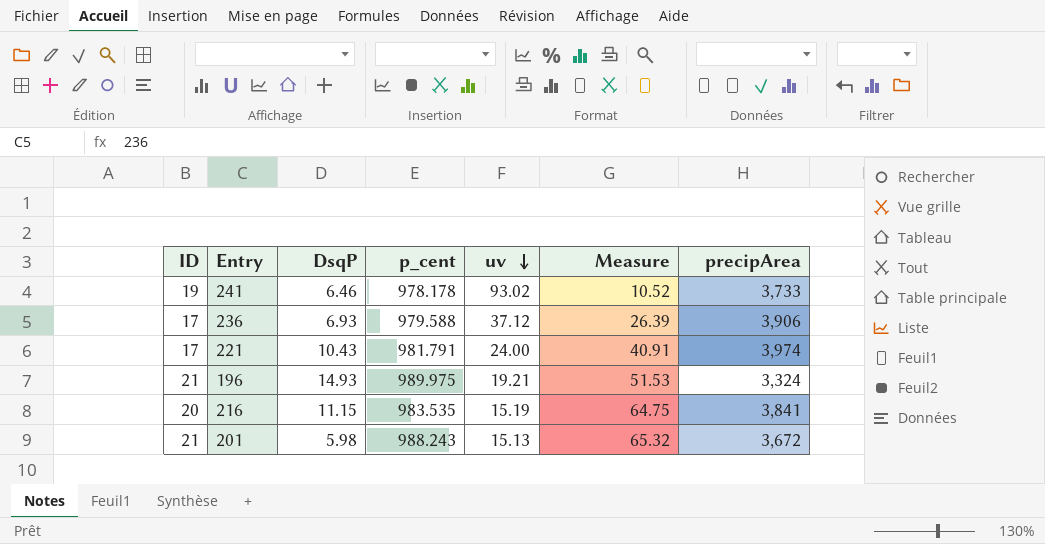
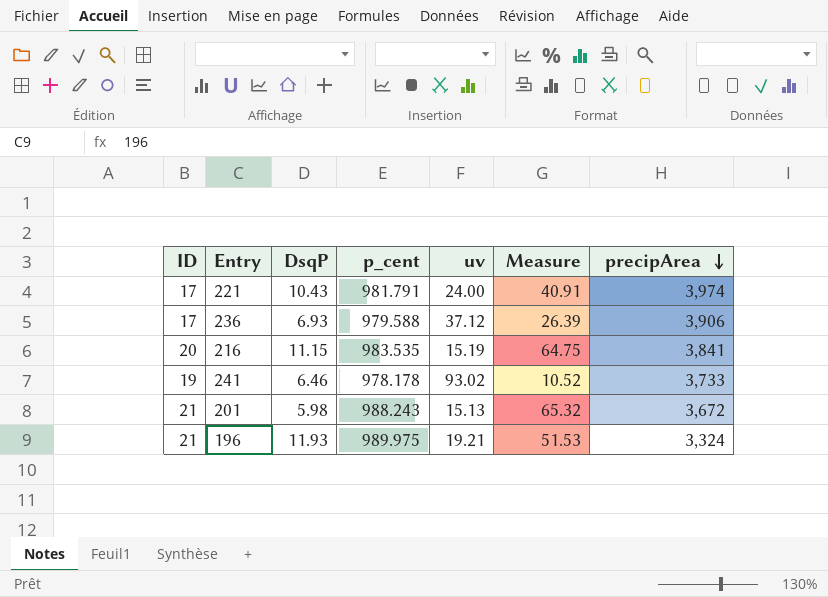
row order: uv descending -> precipArea descending
196 | DsqP: 14.93 -> 11.93

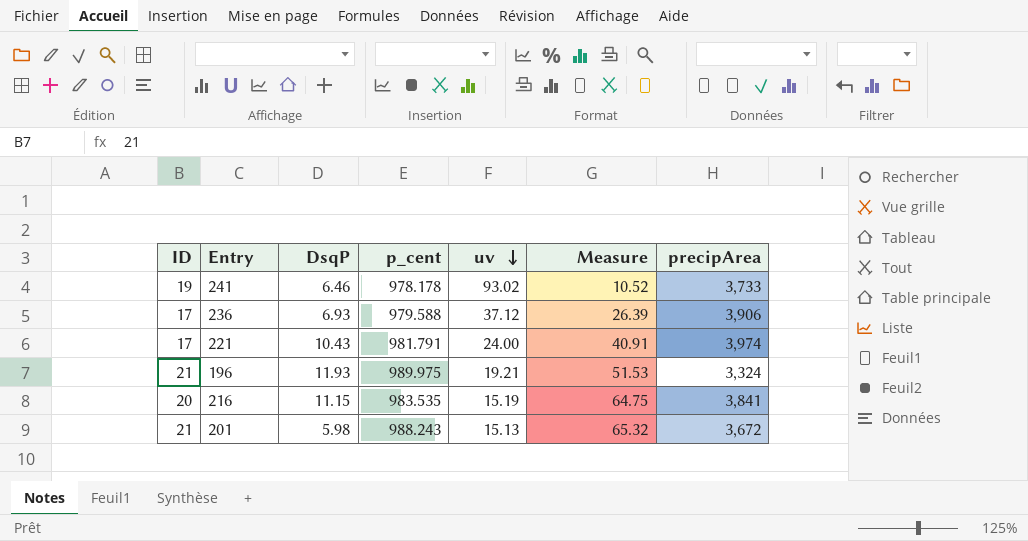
row order: precipArea descending -> uv descending

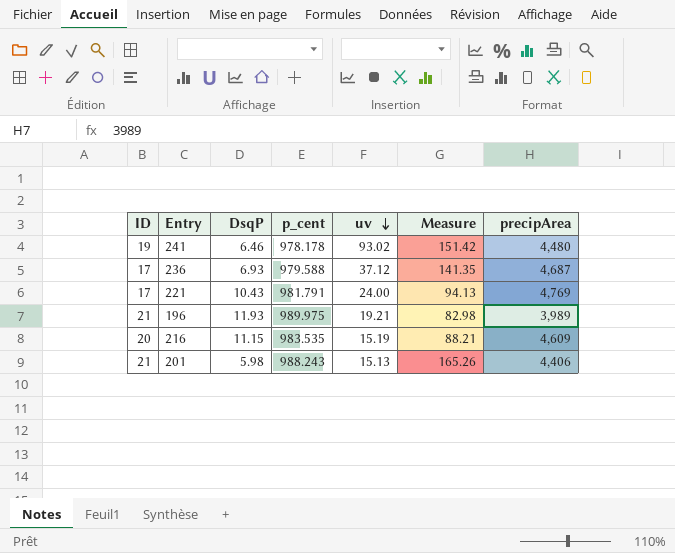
column Measure | formula: [p_cent] / [uv] -> [p_cent] / [DsqP]
241 | precipArea: 3,733 -> 4,480
236 | precipArea: 3,906 -> 4,687
221 | precipArea: 3,974 -> 4,769
196 | precipArea: 3,324 -> 3,989
216 | precipArea: 3,841 -> 4,609
201 | precipArea: 3,672 -> 4,406

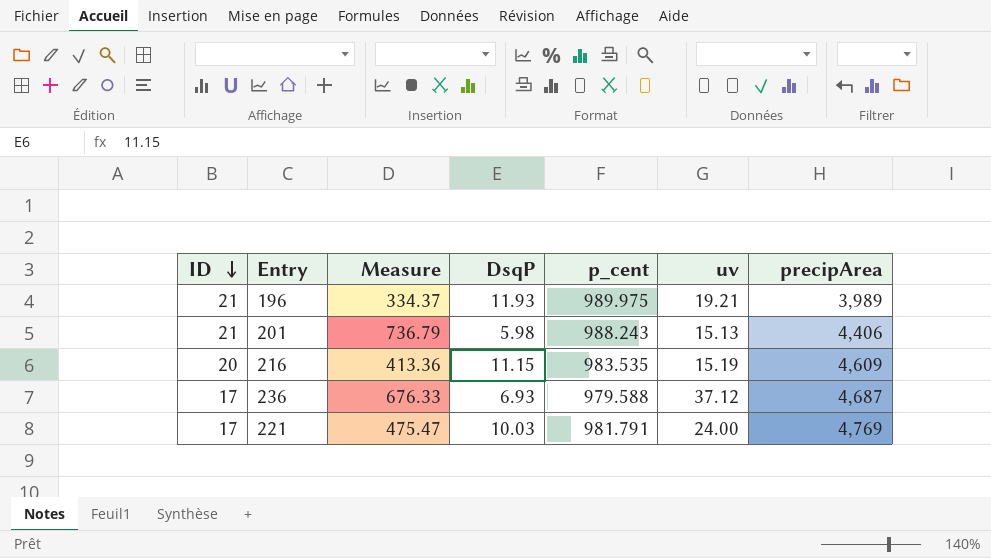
row order: uv descending -> ID descending
column Measure | formula: [p_cent] / [DsqP] -> [precipArea] / [DsqP]
column Measure | position: 6 -> 3
row 241: 19 | 6.46 | 978.178 | 93.02 | 151.42 | 4,480 -> none
221 | DsqP: 10.43 -> 10.03

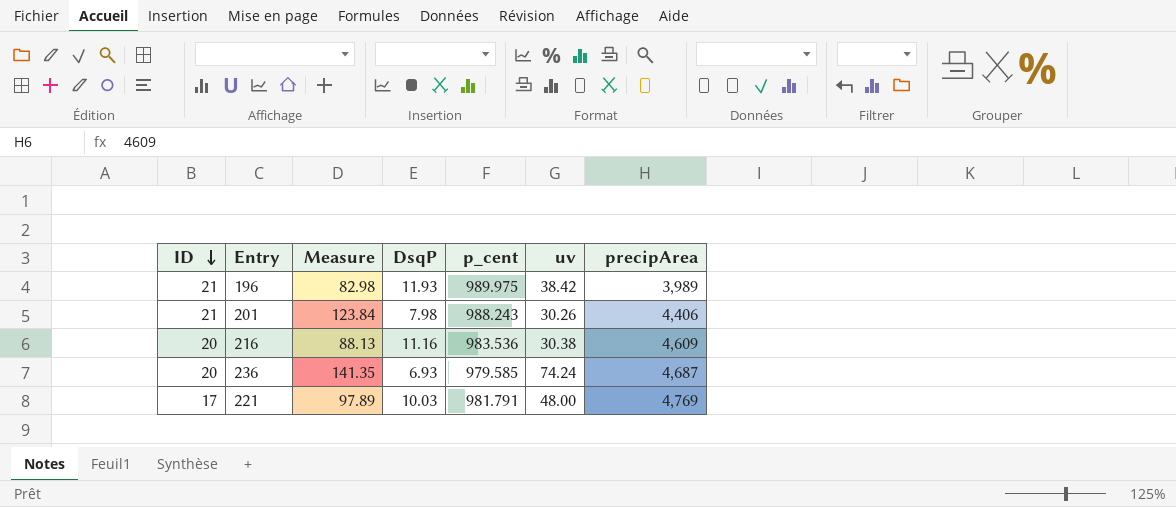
column Measure | formula: [precipArea] / [DsqP] -> [p_cent] / [DsqP]
196 | uv: 19.21 -> 38.42
201 | DsqP: 5.98 -> 7.98
201 | uv: 15.13 -> 30.26
216 | DsqP: 11.15 -> 11.16
216 | p_cent: 983.535 -> 983.536
216 | uv: 15.19 -> 30.38
236 | ID: 17 -> 20
236 | p_cent: 979.588 -> 979.585
236 | uv: 37.12 -> 74.24
221 | uv: 24.00 -> 48.00

